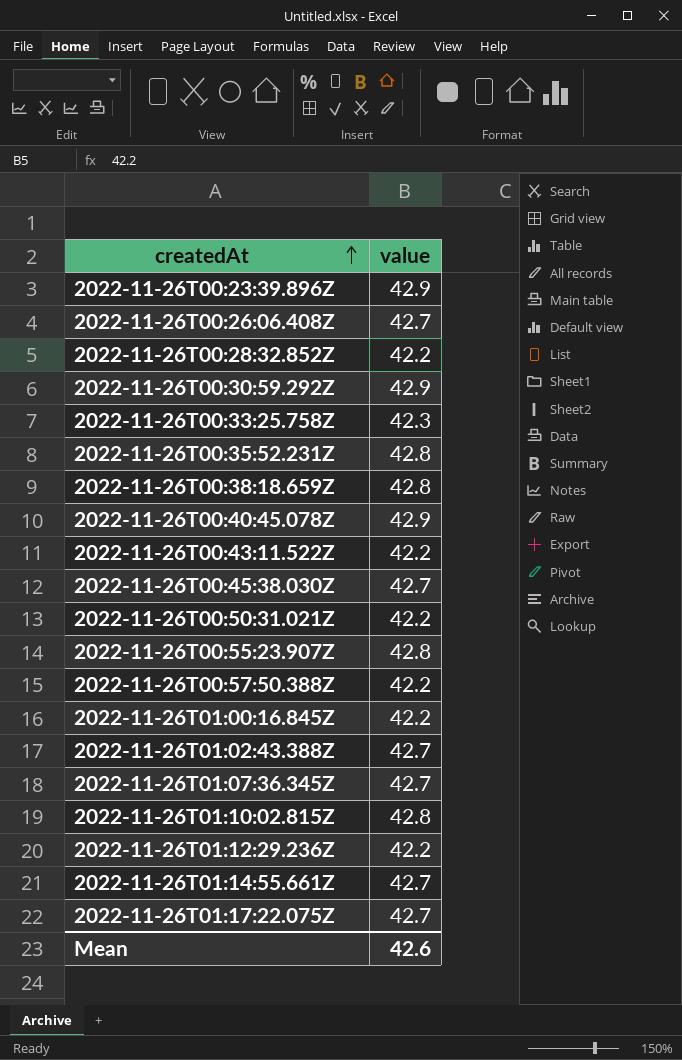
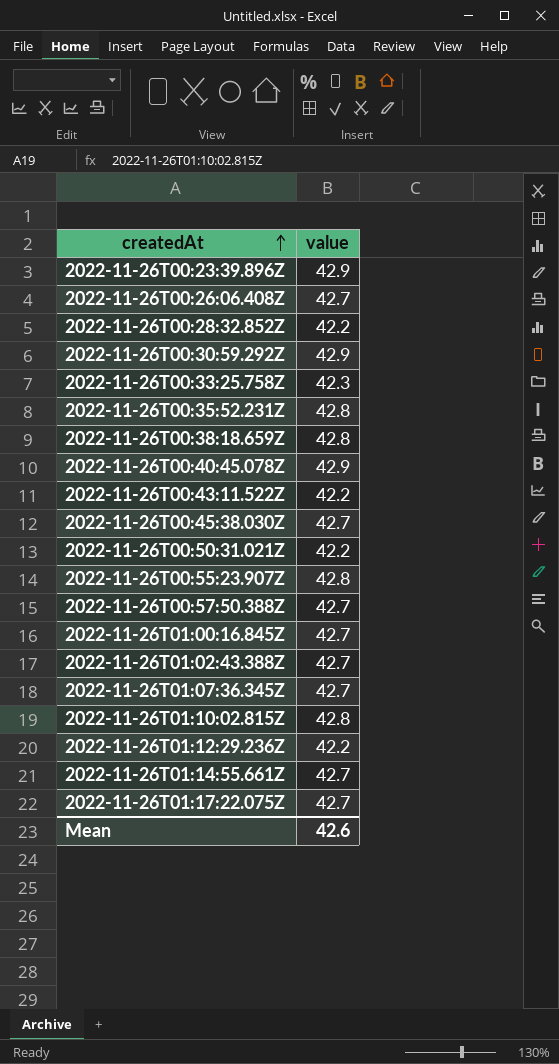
2022-11-26T00:57:50.388Z | value: 42.2 -> 42.7
2022-11-26T01:00:16.845Z | value: 42.2 -> 42.7

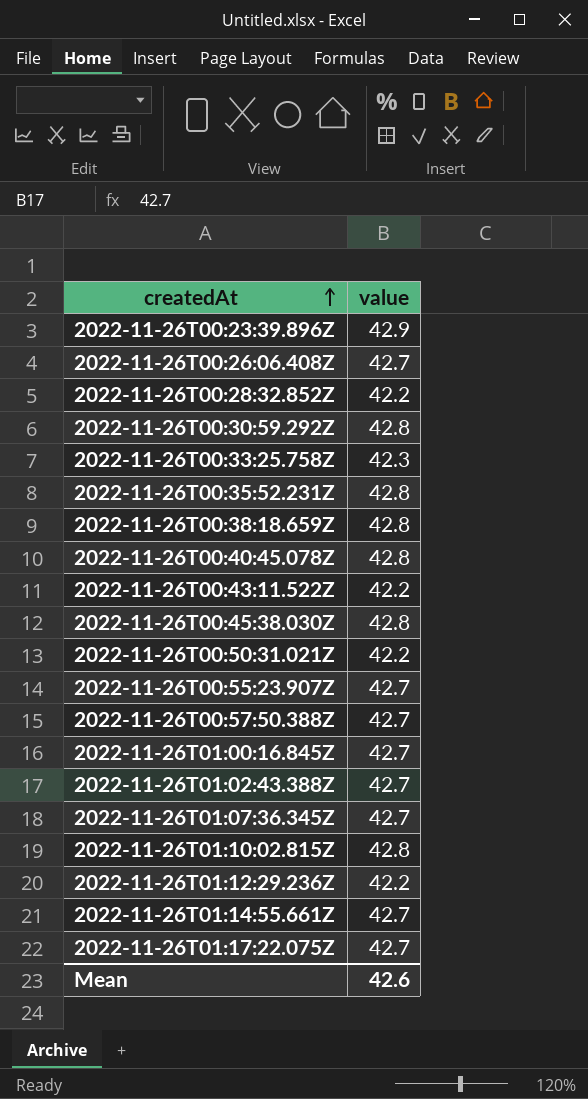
2022-11-26T00:30:59.292Z | value: 42.9 -> 42.8
2022-11-26T00:40:45.078Z | value: 42.9 -> 42.8
2022-11-26T00:45:38.030Z | value: 42.7 -> 42.8
2022-11-26T00:55:23.907Z | value: 42.8 -> 42.7

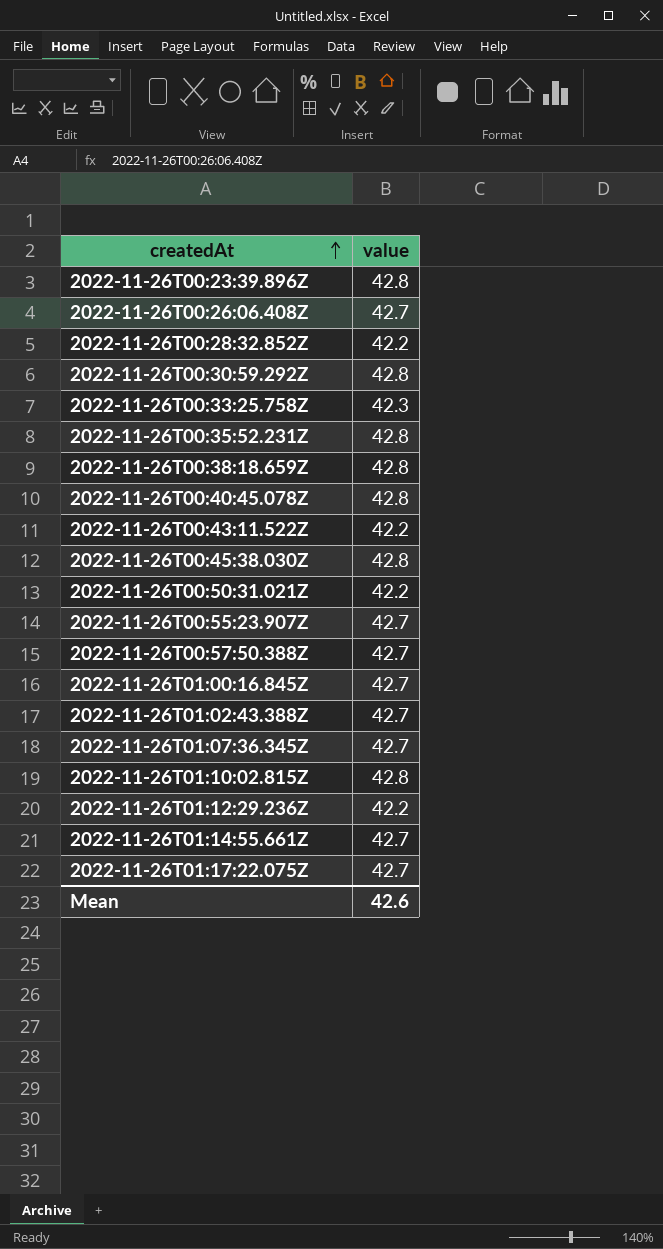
2022-11-26T00:23:39.896Z | value: 42.9 -> 42.8

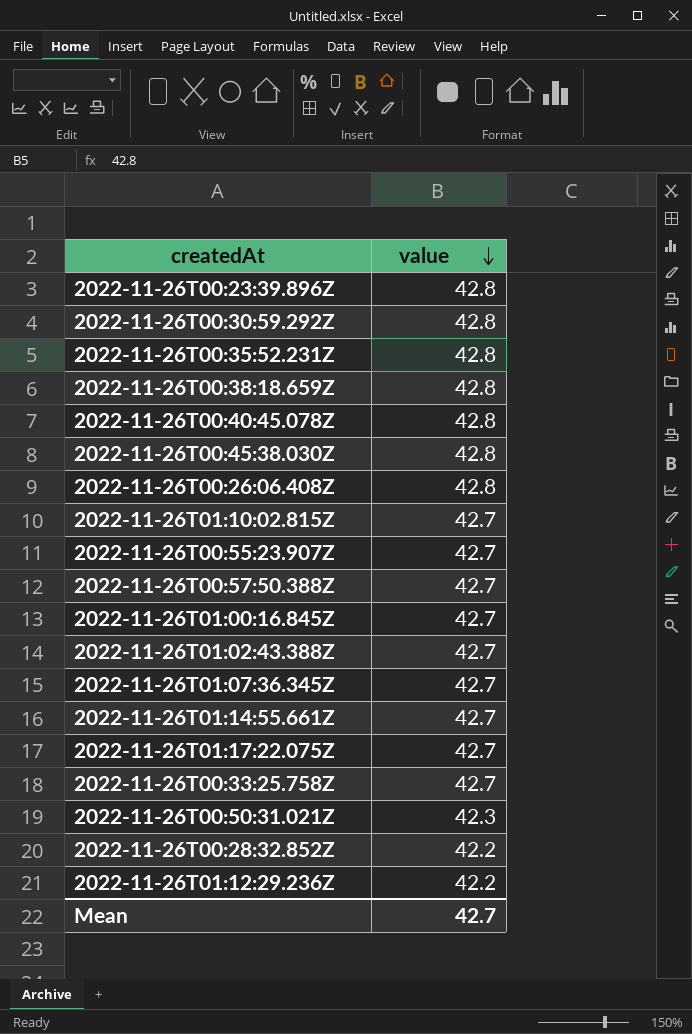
row order: createdAt ascending -> value descending
row 2022-11-26T00:43:11.522Z: 42.2 -> none
2022-11-26T00:26:06.408Z | value: 42.7 -> 42.8
2022-11-26T01:10:02.815Z | value: 42.8 -> 42.7
2022-11-26T00:33:25.758Z | value: 42.3 -> 42.7
2022-11-26T00:50:31.021Z | value: 42.2 -> 42.3
Mean | value: 42.6 -> 42.7

